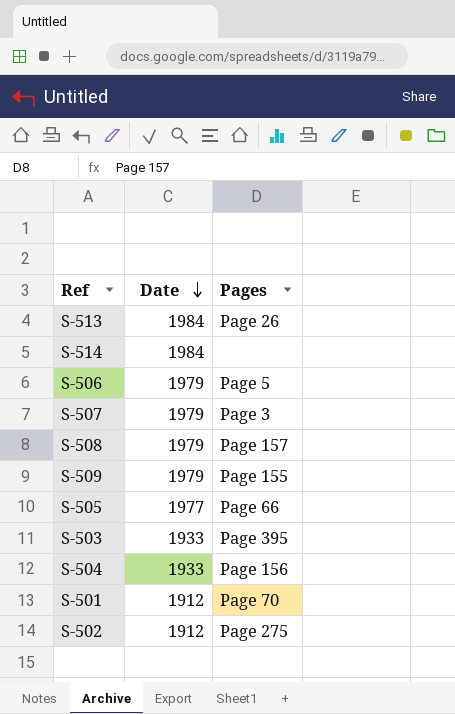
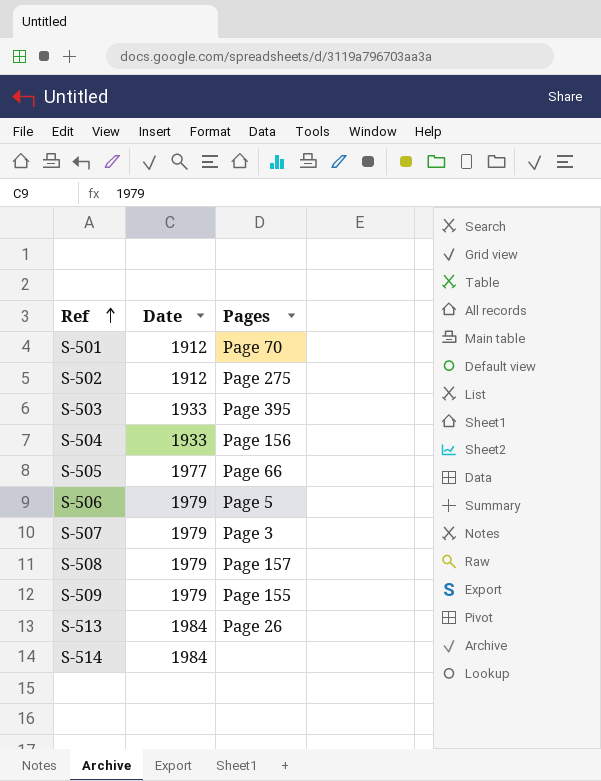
row order: Date descending -> Ref ascending

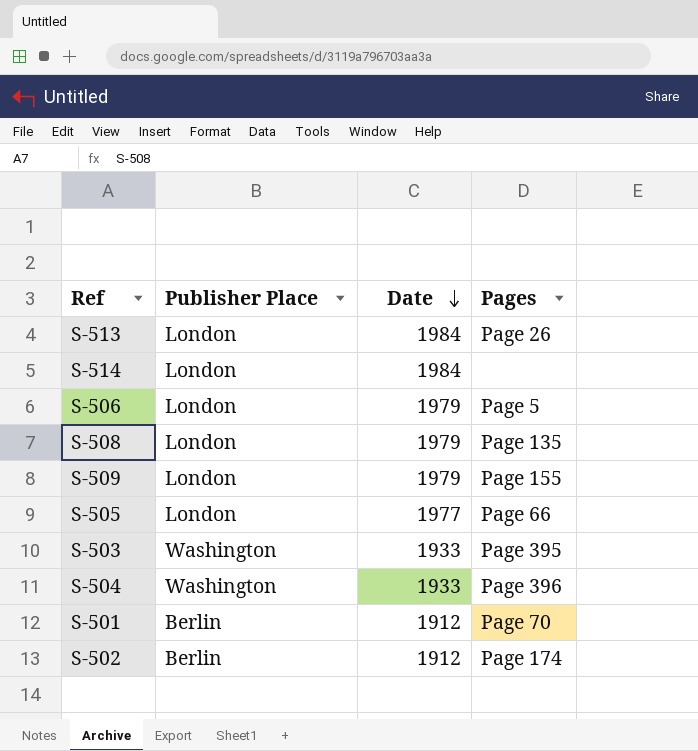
row order: Ref ascending -> Date descending
column Publisher Place | position: none -> 2
row S-507: 1979 | Page 3 -> none
S-508 | Pages: Page 157 -> Page 135
S-504 | Pages: Page 156 -> Page 396
S-502 | Pages: Page 275 -> Page 174

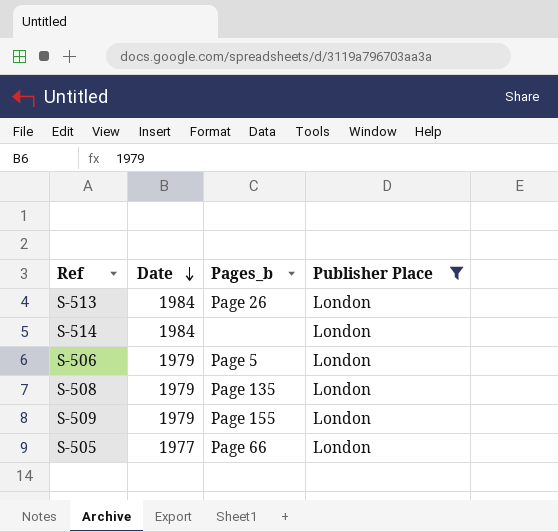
filter: none -> Publisher Place = London
column name: Pages -> Pages_b
column Publisher Place | position: 2 -> 4

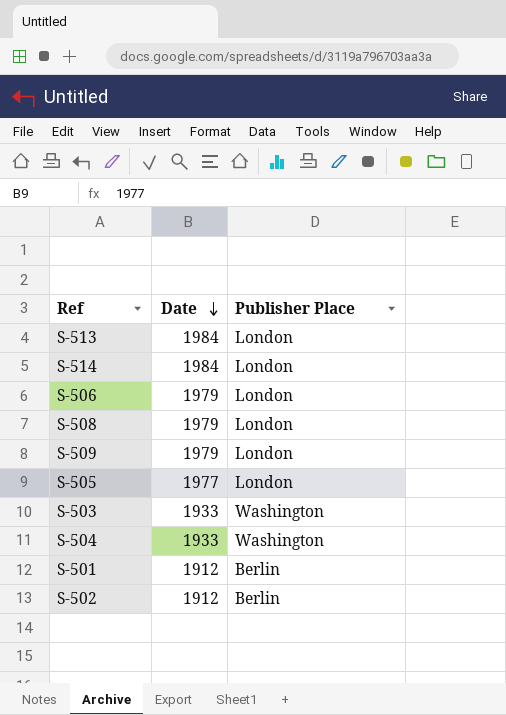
filter: Publisher Place = London -> none
column Pages_b | position: 3 -> none

